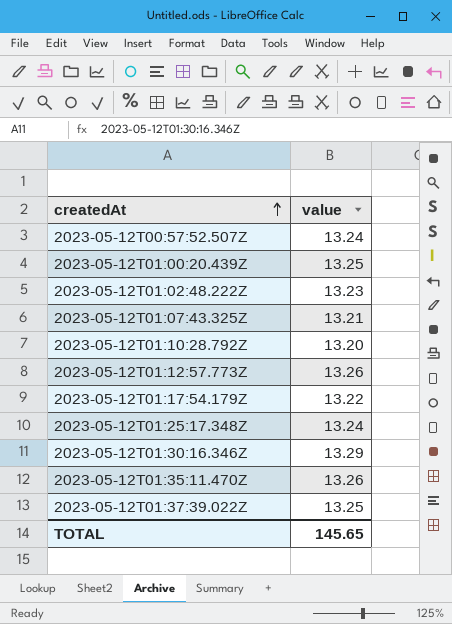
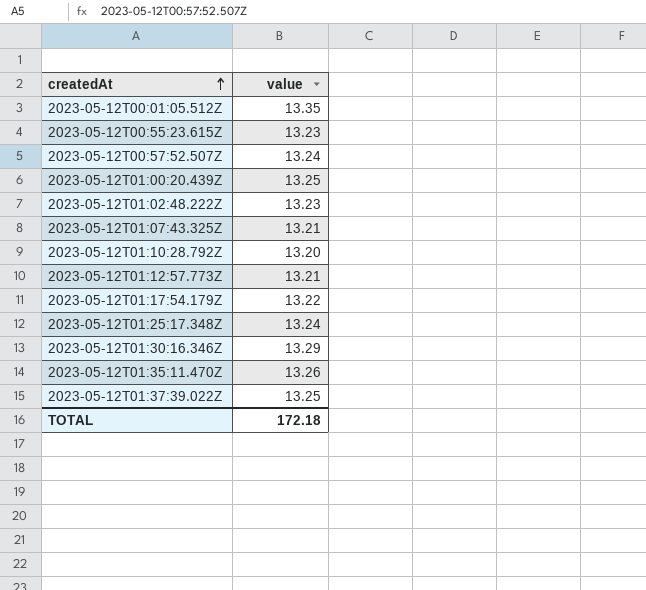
row 2023-05-12T00:01:05.512Z: none -> 13.35
row 2023-05-12T00:55:23.615Z: none -> 13.23
2023-05-12T01:12:57.773Z | value: 13.26 -> 13.21
TOTAL | value: 145.65 -> 172.18

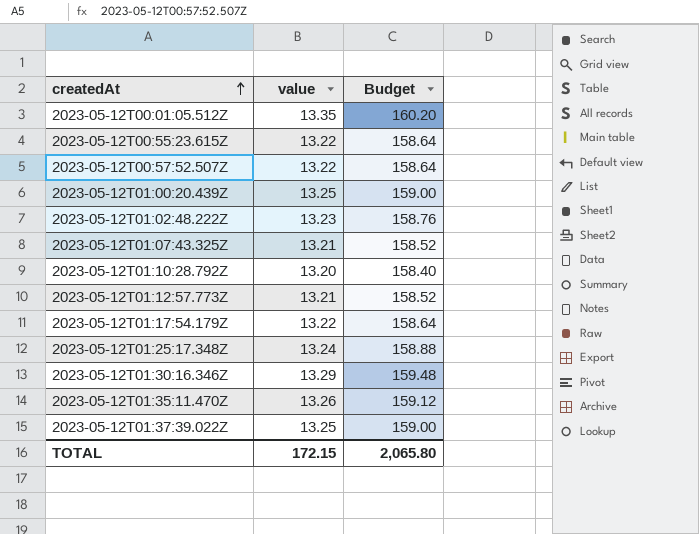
column Budget | formula: none -> [value] * 12
2023-05-12T00:55:23.615Z | value: 13.23 -> 13.22
2023-05-12T00:57:52.507Z | value: 13.24 -> 13.22
TOTAL | value: 172.18 -> 172.15

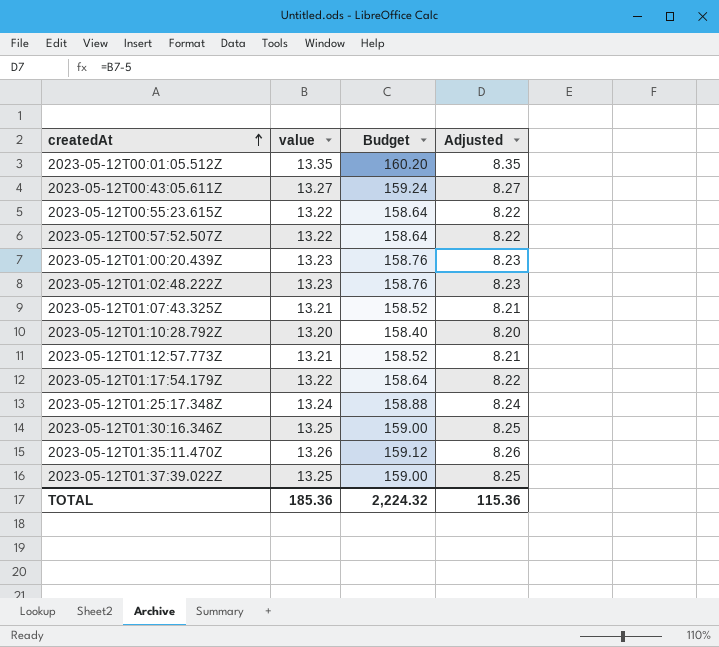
column Adjusted | formula: none -> [value] - 5
row 2023-05-12T00:43:05.611Z: none -> 13.27 | 159.24 | 8.27
2023-05-12T01:00:20.439Z | value: 13.25 -> 13.23
2023-05-12T01:00:20.439Z | Budget: 159.00 -> 158.76
2023-05-12T01:30:16.346Z | value: 13.29 -> 13.25
2023-05-12T01:30:16.346Z | Budget: 159.48 -> 159.00
TOTAL | value: 172.15 -> 185.36
TOTAL | Budget: 2,065.80 -> 2,224.32

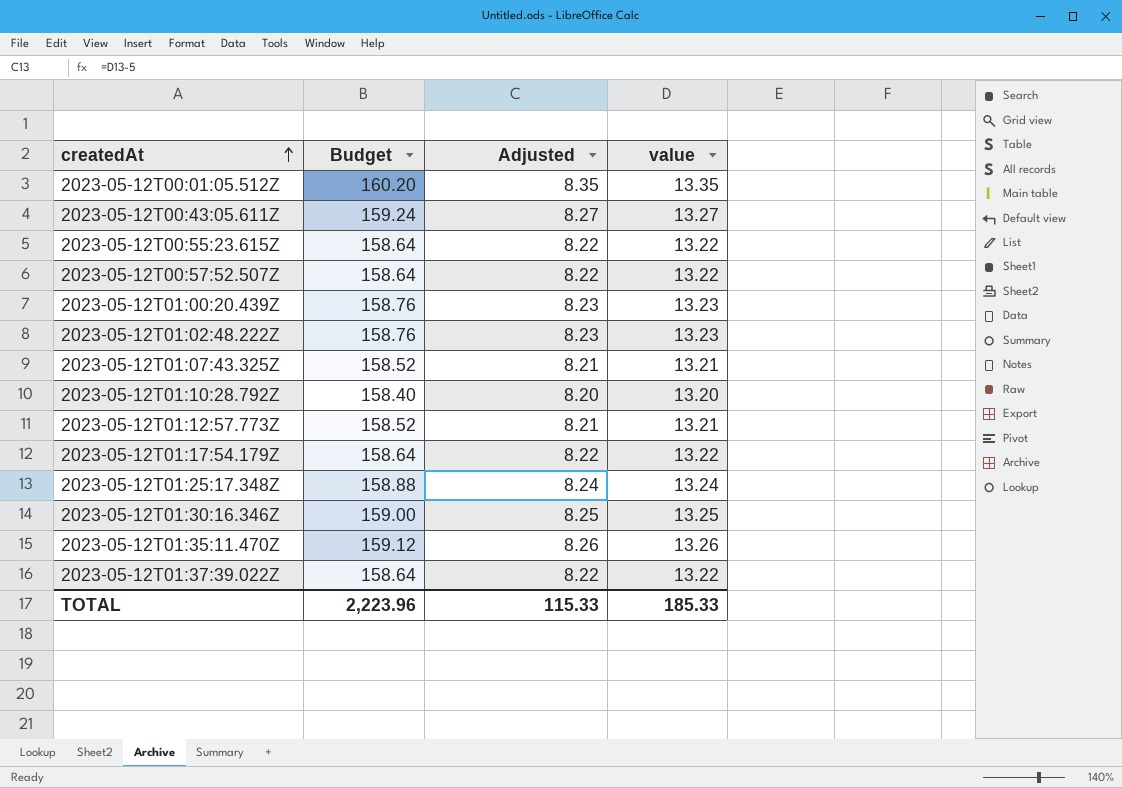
column value | position: 2 -> 4
2023-05-12T01:37:39.022Z | Budget: 159.00 -> 158.64
2023-05-12T01:37:39.022Z | Adjusted: 8.25 -> 8.22
2023-05-12T01:37:39.022Z | value: 13.25 -> 13.22
TOTAL | Budget: 2,224.32 -> 2,223.96
TOTAL | Adjusted: 115.36 -> 115.33
TOTAL | value: 185.36 -> 185.33

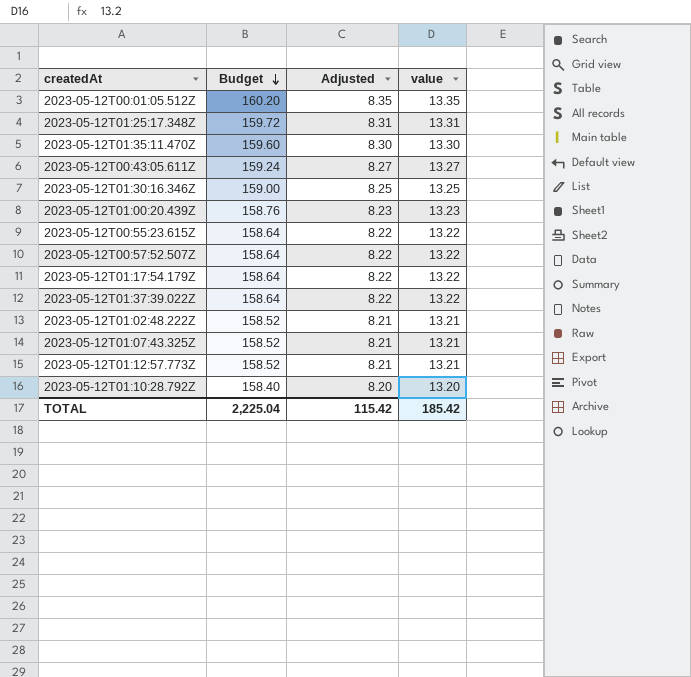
row order: createdAt ascending -> Budget descending
2023-05-12T01:25:17.348Z | Budget: 158.88 -> 159.72
2023-05-12T01:25:17.348Z | Adjusted: 8.24 -> 8.31
2023-05-12T01:25:17.348Z | value: 13.24 -> 13.31
2023-05-12T01:35:11.470Z | Budget: 159.12 -> 159.60
2023-05-12T01:35:11.470Z | Adjusted: 8.26 -> 8.30
2023-05-12T01:35:11.470Z | value: 13.26 -> 13.30
2023-05-12T01:02:48.222Z | Budget: 158.76 -> 158.52
2023-05-12T01:02:48.222Z | Adjusted: 8.23 -> 8.21
2023-05-12T01:02:48.222Z | value: 13.23 -> 13.21
TOTAL | Budget: 2,223.96 -> 2,225.04
TOTAL | Adjusted: 115.33 -> 115.42
TOTAL | value: 185.33 -> 185.42

